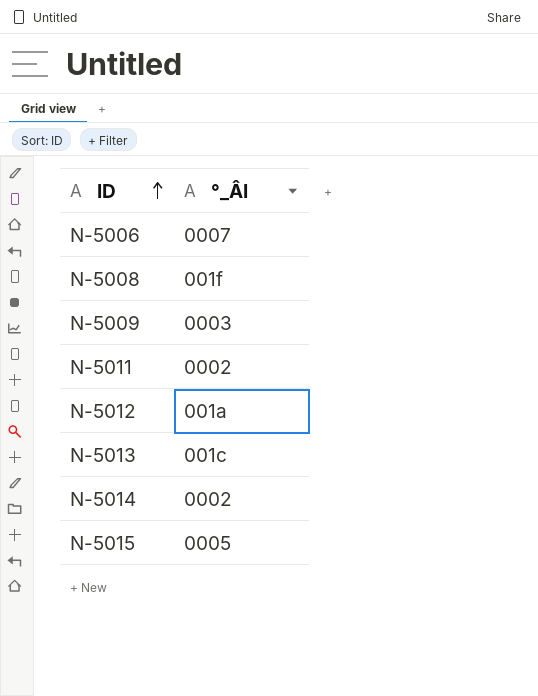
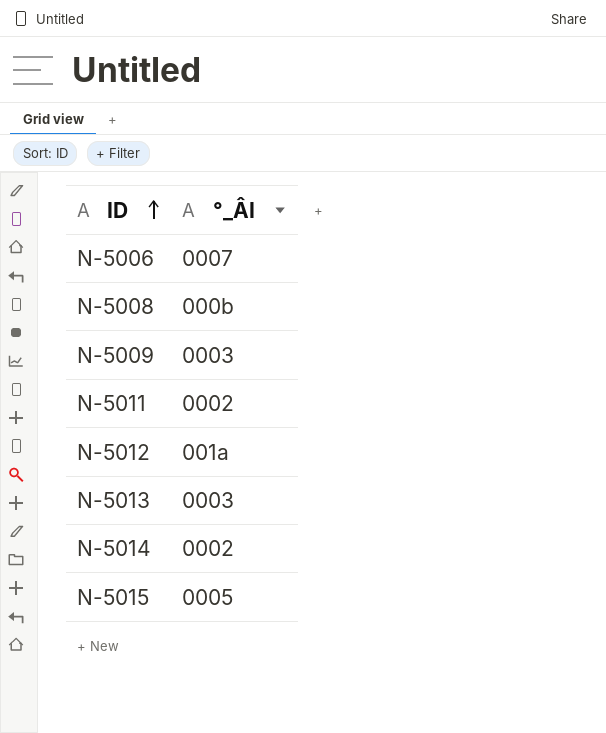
N-5008 | °_ÂI: 001f -> 000b
N-5013 | °_ÂI: 001c -> 0003

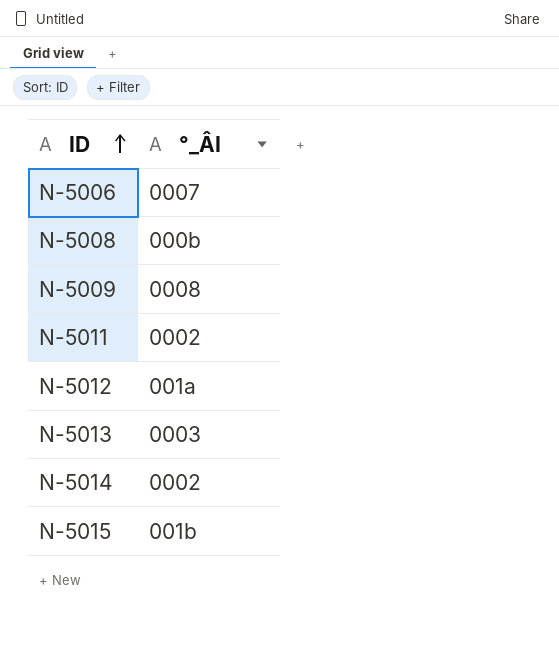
N-5009 | °_ÂI: 0003 -> 0008
N-5015 | °_ÂI: 0005 -> 001b

